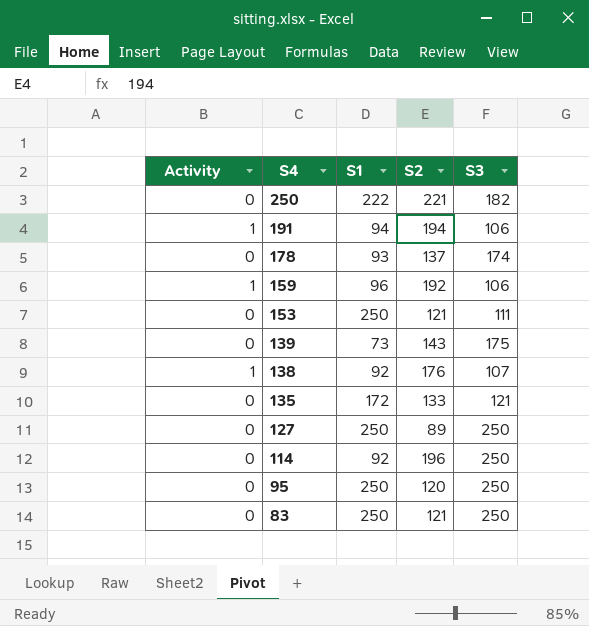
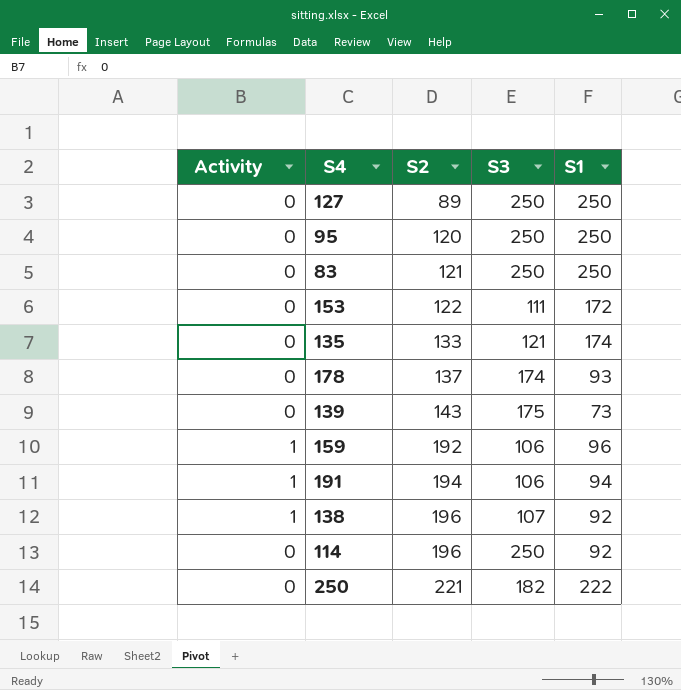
row order: S4 descending -> S2 ascending
column S1 | position: 3 -> 5
153 | S2: 121 -> 122
153 | S1: 250 -> 172
135 | S1: 172 -> 174
138 | S2: 176 -> 196

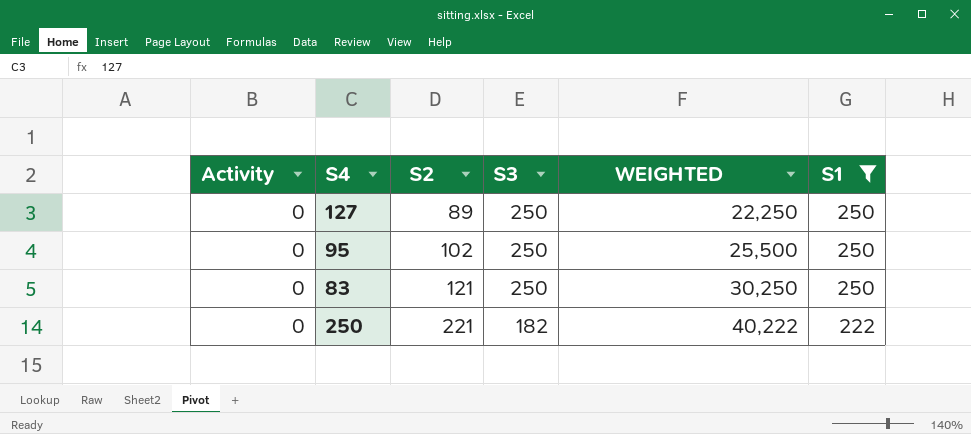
filter: none -> S1 >= 222
column WEIGHTED | formula: none -> [S2] * [S3]
95 | S2: 120 -> 102

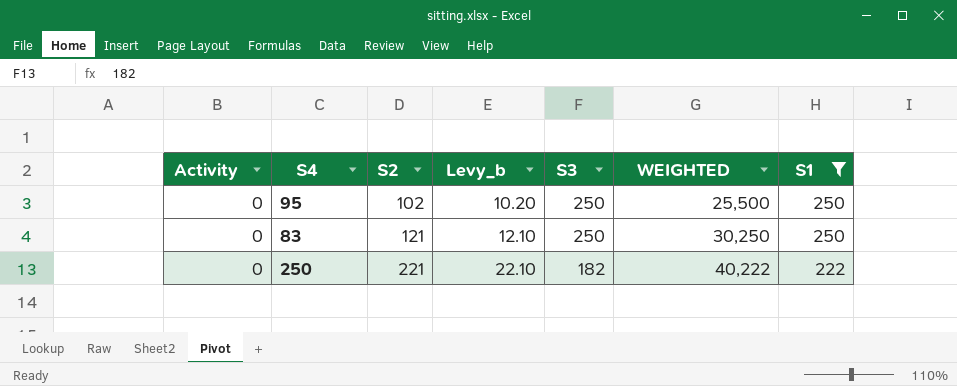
column Levy_b | formula: none -> [S2] * 0.1
row 127: 0 | 89 | 250 | 22,250 | 250 -> none

